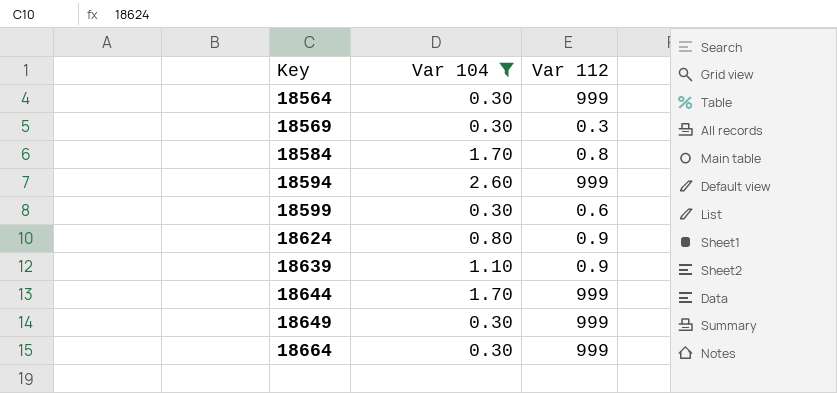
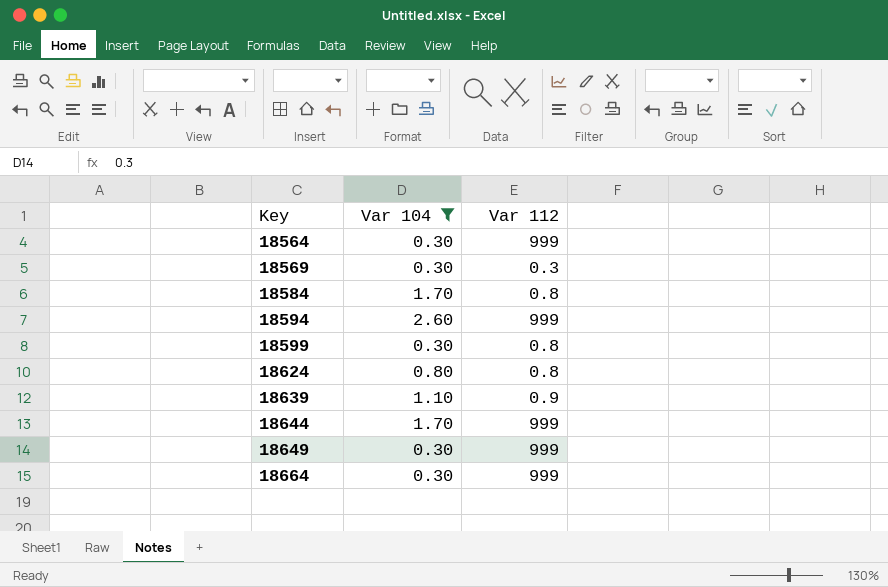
18599 | Var 112: 0.6 -> 0.8
18624 | Var 112: 0.9 -> 0.8

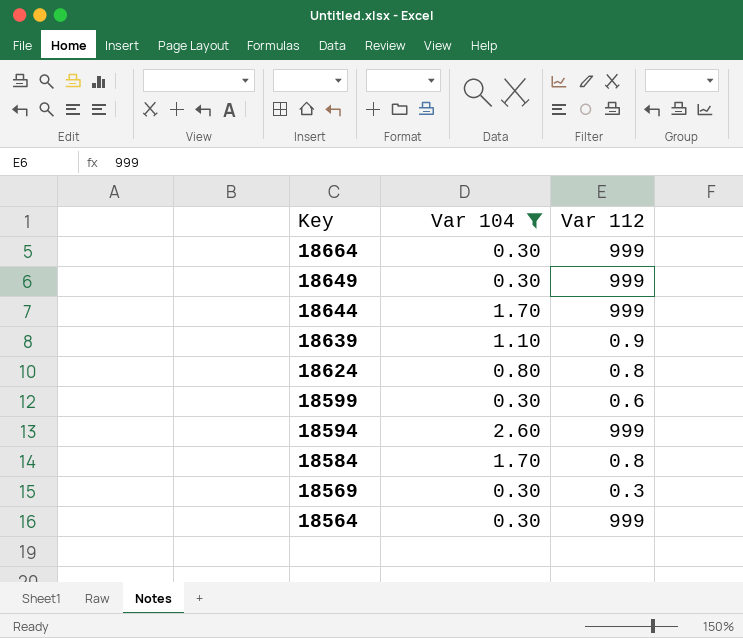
row order: Key ascending -> Key descending
18599 | Var 112: 0.8 -> 0.6

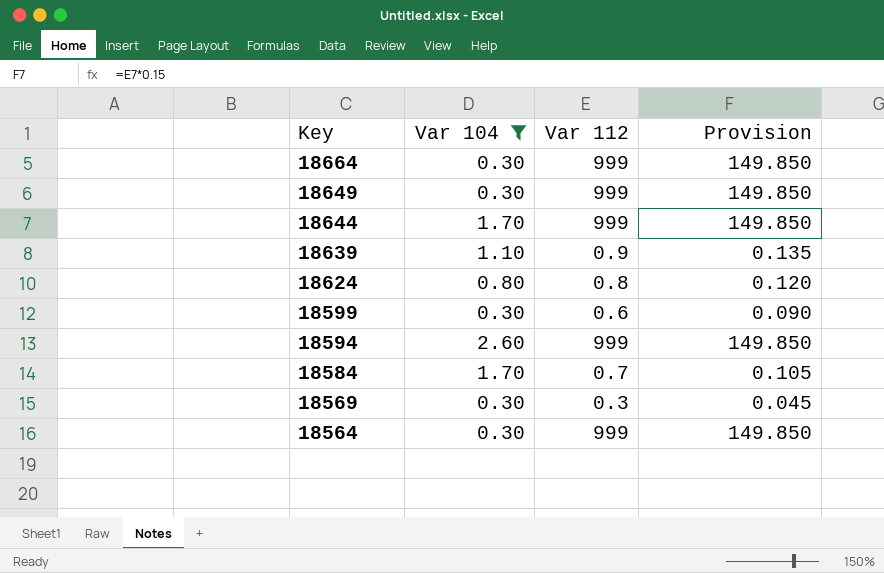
column Provision | formula: none -> [Var 112] * 0.15
18584 | Var 112: 0.8 -> 0.7

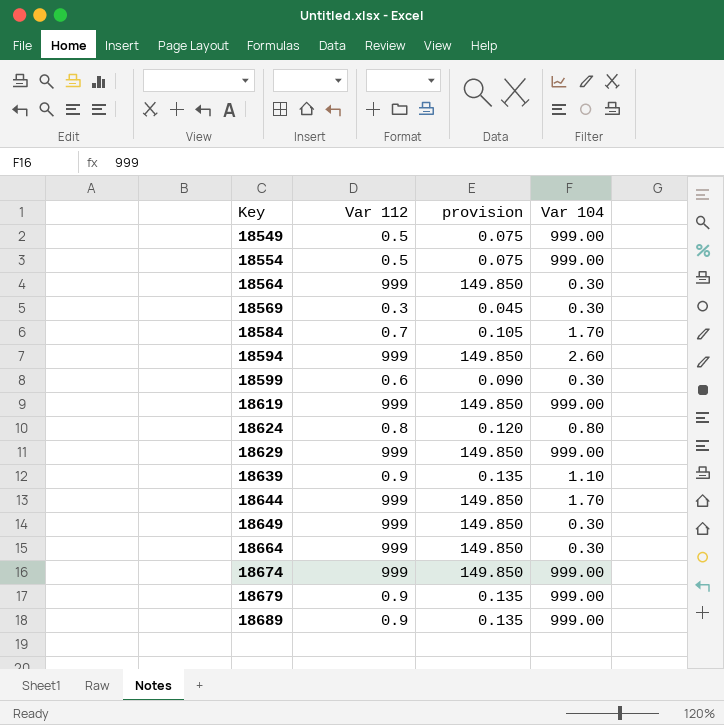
filter: Var 104 != 999.00 -> none
row order: Key descending -> Key ascending
column name: Provision -> provision
column Var 104 | position: 2 -> 4

